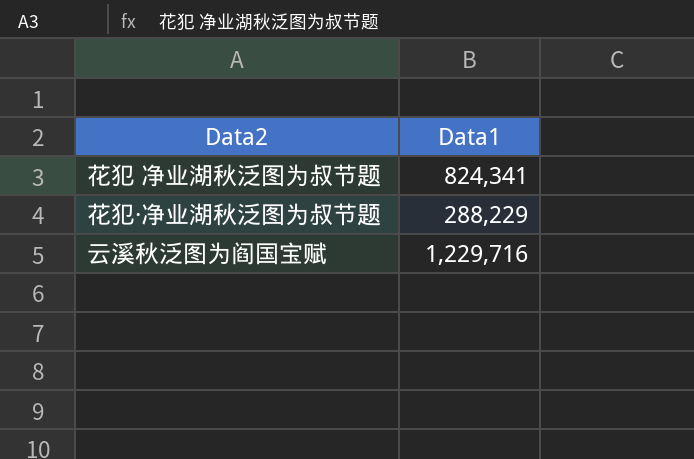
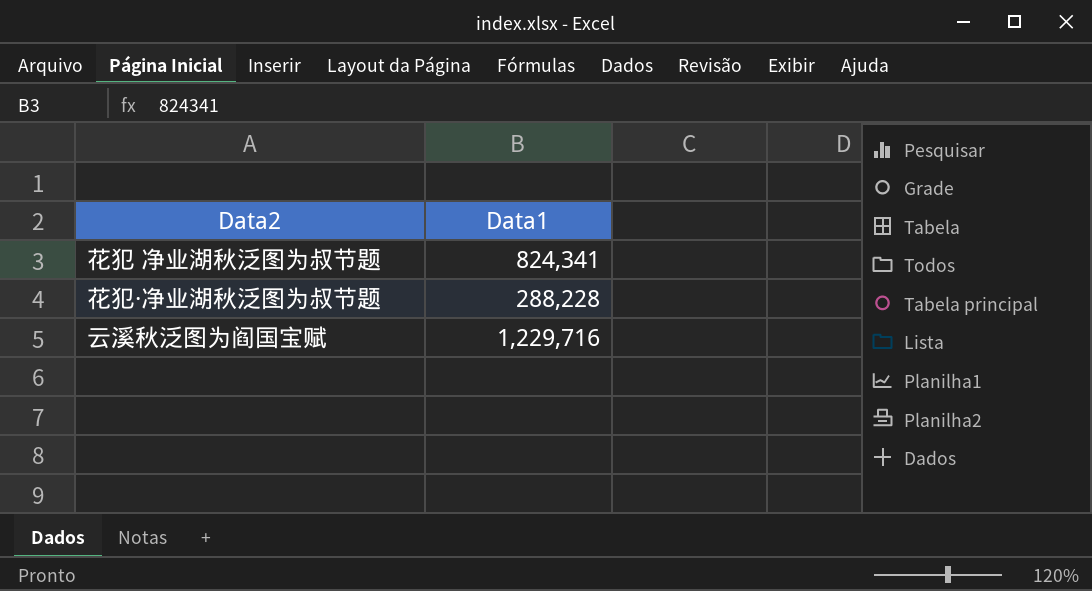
花犯·净业湖秋泛图为叔节题 | Data1: 288,229 -> 288,228

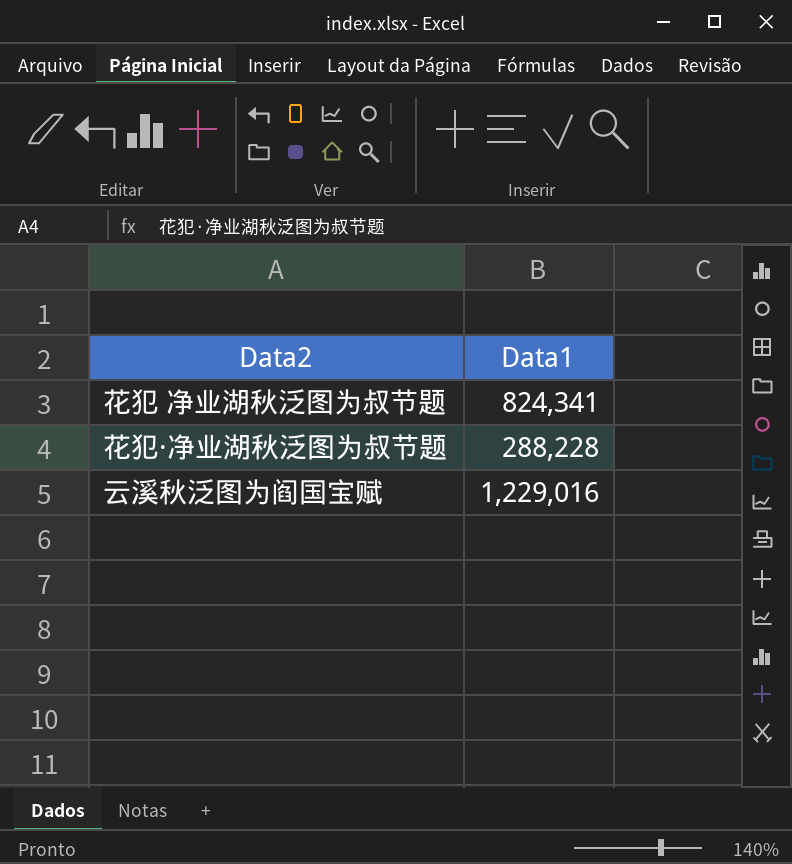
云溪秋泛图为阎国宝赋 | Data1: 1,229,716 -> 1,229,016

